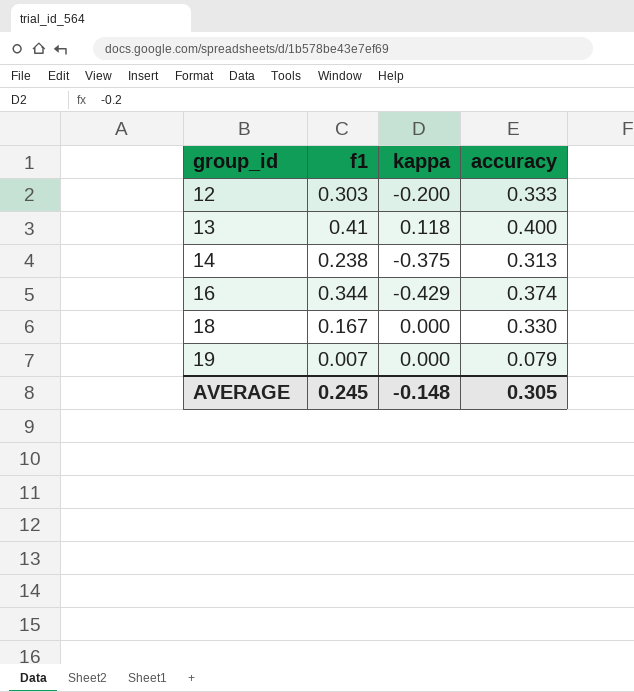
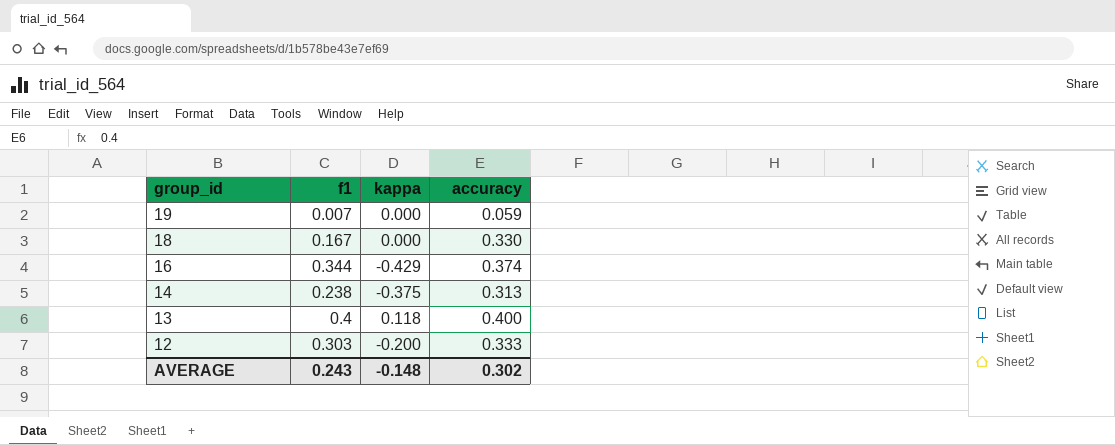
row order: group_id ascending -> group_id descending
19 | accuracy: 0.079 -> 0.059
13 | f1: 0.41 -> 0.4
AVERAGE | f1: 0.245 -> 0.243
AVERAGE | accuracy: 0.305 -> 0.302

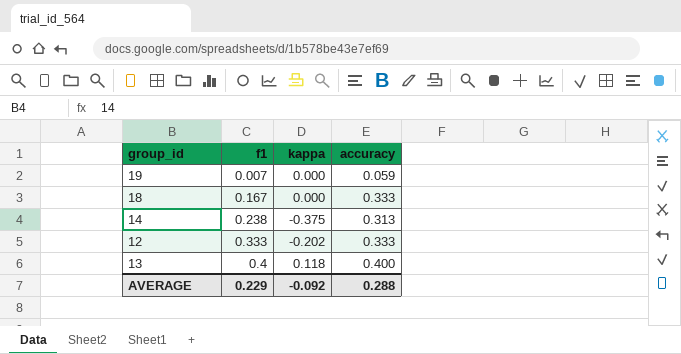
row order: group_id descending -> f1 ascending
row 16: 0.344 | -0.429 | 0.374 -> none
18 | accuracy: 0.330 -> 0.333
12 | f1: 0.303 -> 0.333
12 | kappa: -0.200 -> -0.202
AVERAGE | f1: 0.243 -> 0.229
AVERAGE | kappa: -0.148 -> -0.092
AVERAGE | accuracy: 0.302 -> 0.288

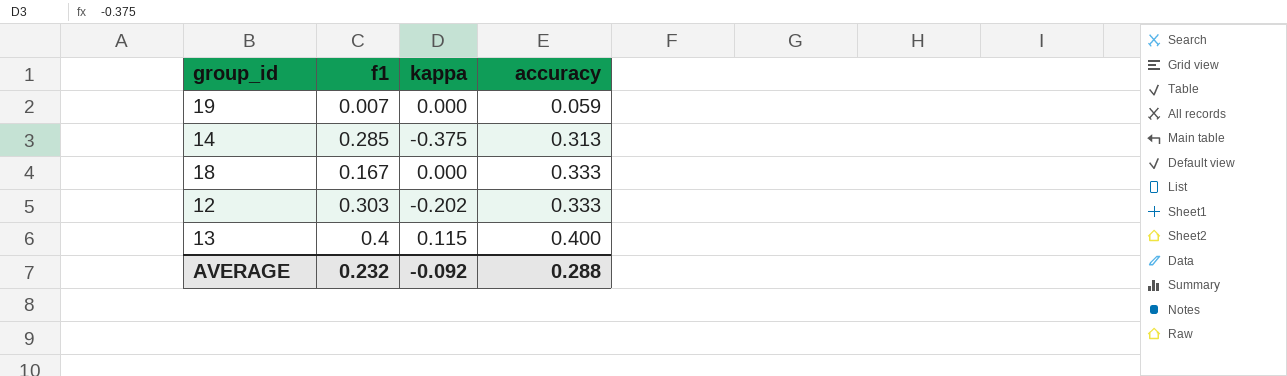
row order: f1 ascending -> accuracy ascending
14 | f1: 0.238 -> 0.285
12 | f1: 0.333 -> 0.303
13 | kappa: 0.118 -> 0.115
AVERAGE | f1: 0.229 -> 0.232

